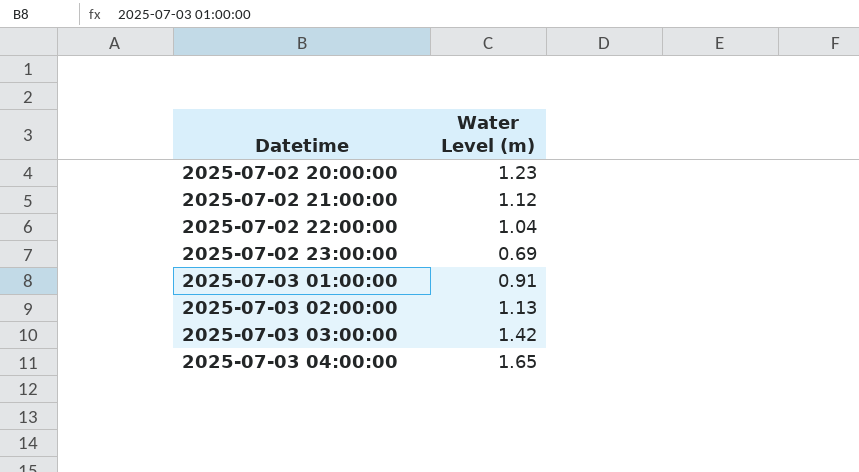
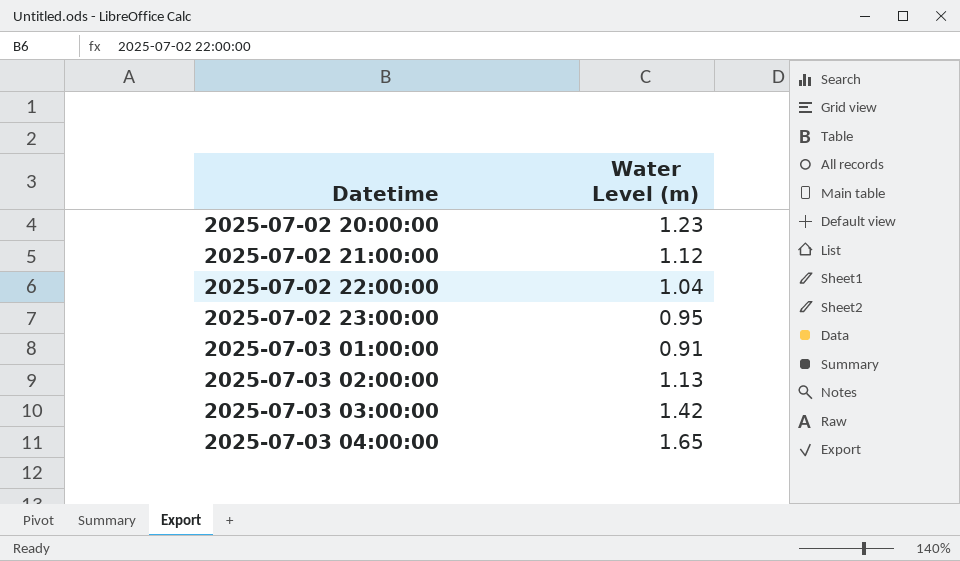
2025-07-02 23:00:00 | Water Level (m): 0.69 -> 0.95

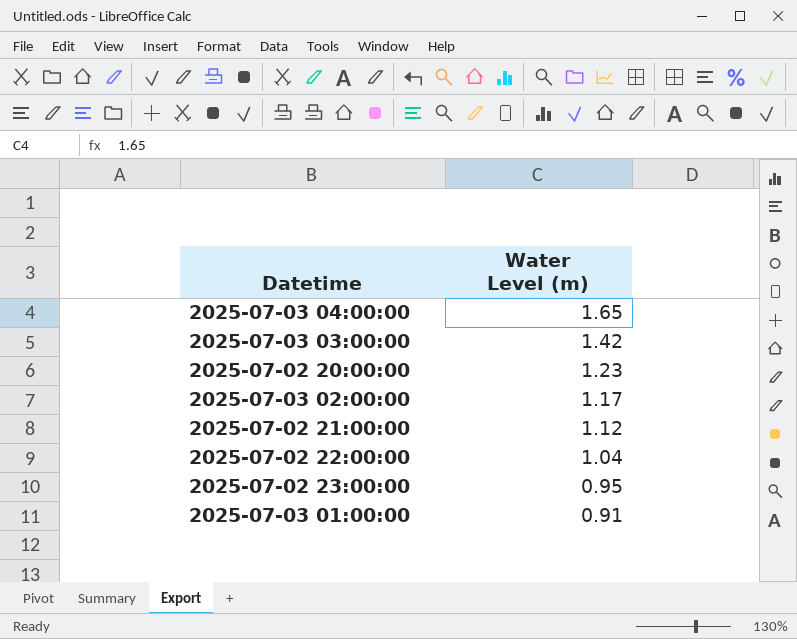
row order: Datetime ascending -> Water Level (m) descending
2025-07-03 02:00:00 | Water Level (m): 1.13 -> 1.17

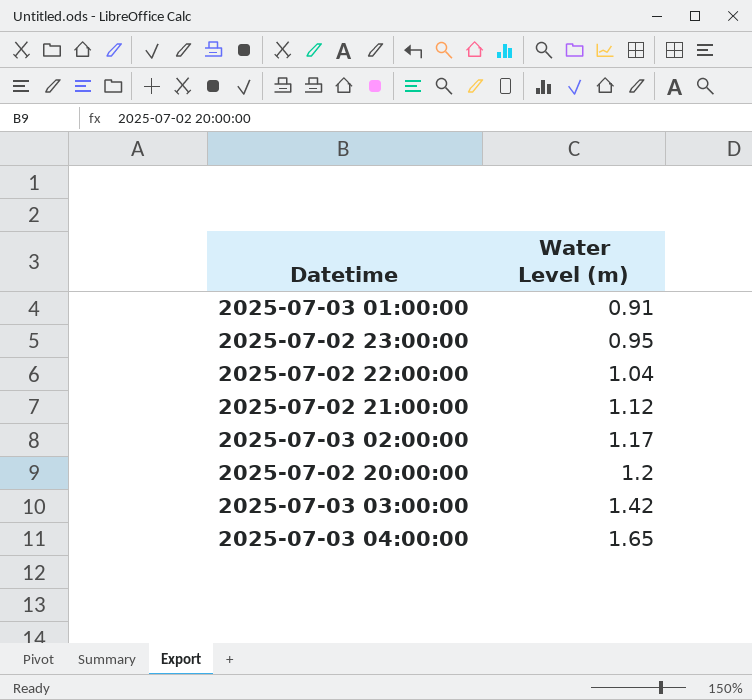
row order: Water Level (m) descending -> Water Level (m) ascending
2025-07-02 20:00:00 | Water Level (m): 1.23 -> 1.2

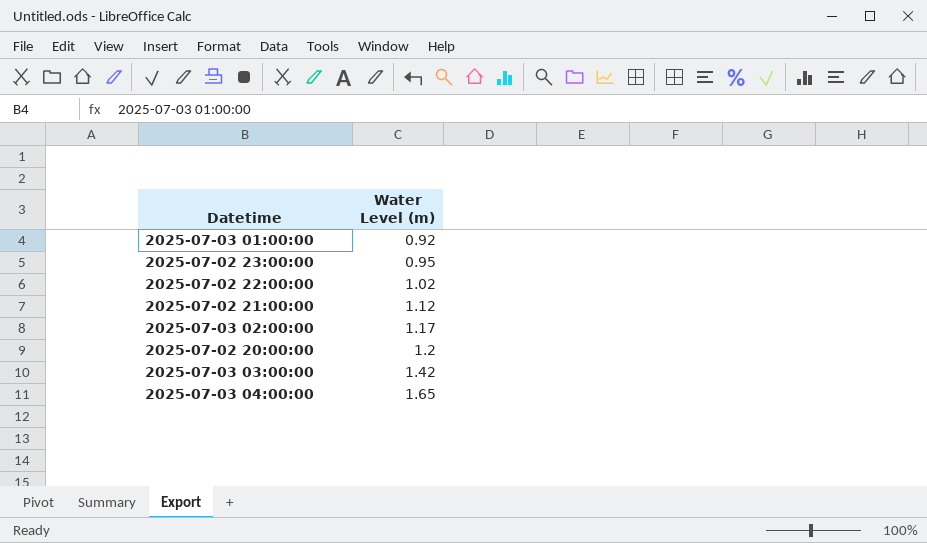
2025-07-03 01:00:00 | Water Level (m): 0.91 -> 0.92
2025-07-02 22:00:00 | Water Level (m): 1.04 -> 1.02

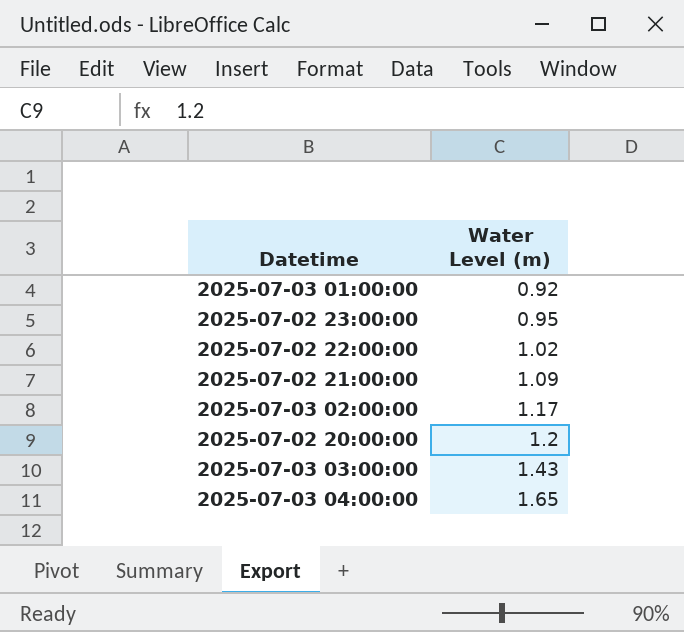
2025-07-02 21:00:00 | Water Level (m): 1.12 -> 1.09
2025-07-03 03:00:00 | Water Level (m): 1.42 -> 1.43

